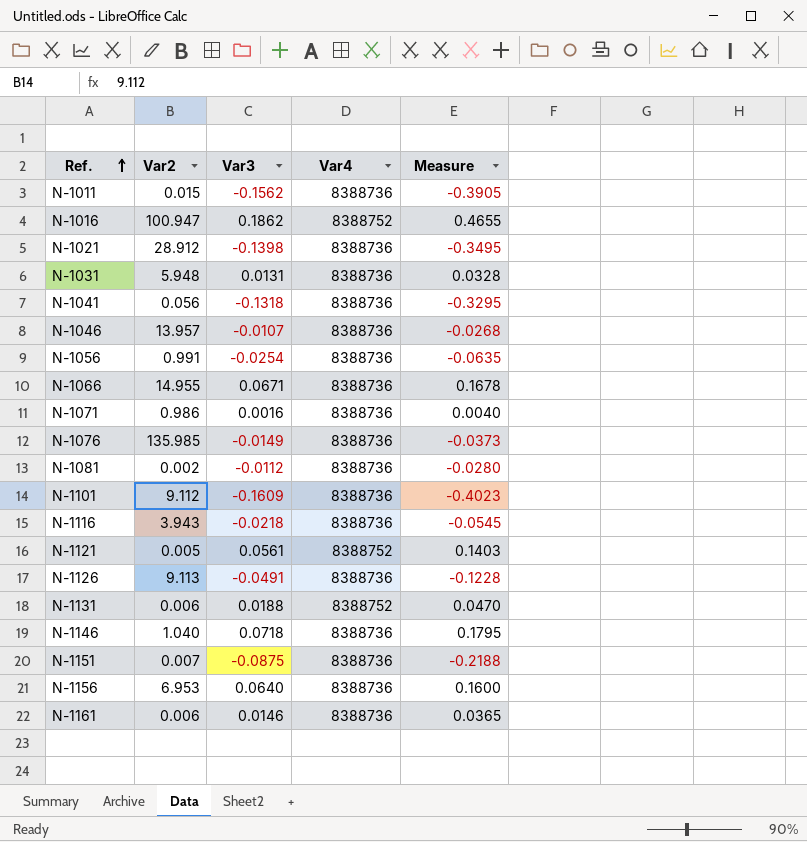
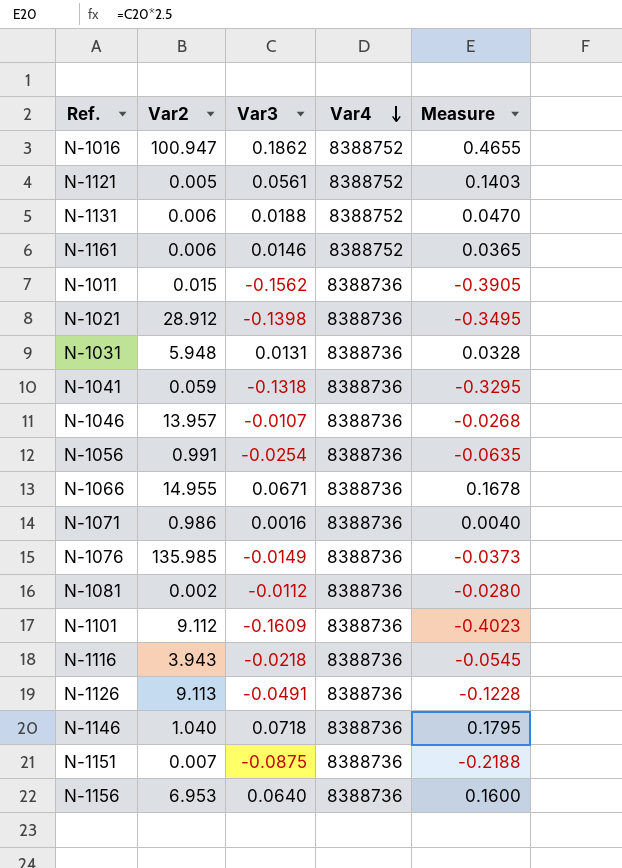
row order: Ref. ascending -> Var4 descending
N-1161 | Var4: 8388736 -> 8388752
N-1041 | Var2: 0.056 -> 0.059

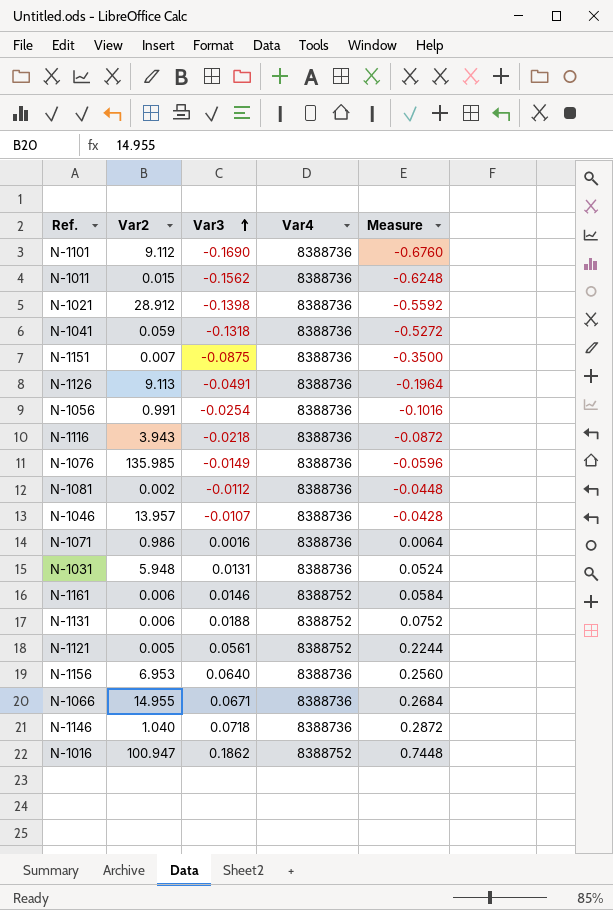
row order: Var4 descending -> Var3 ascending
column Measure | formula: [Var3] * 2.5 -> [Var3] * 4
N-1101 | Var3: -0.1609 -> -0.1690

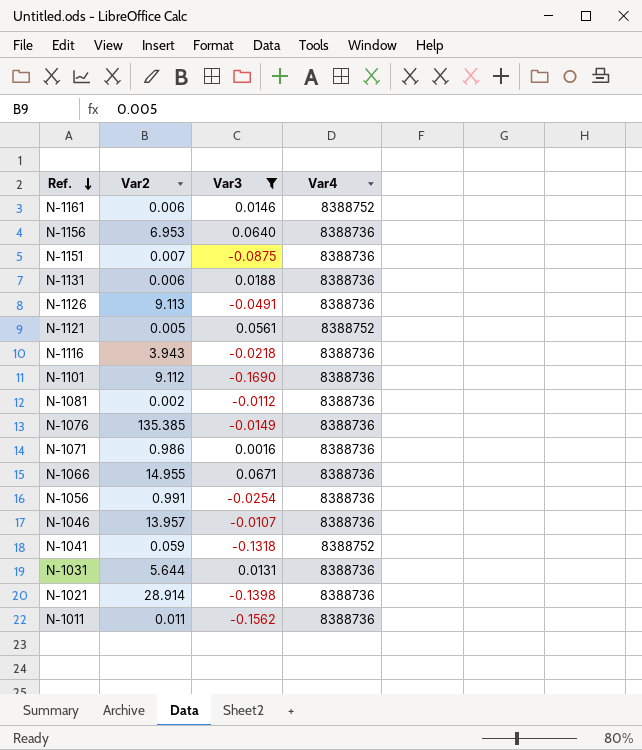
filter: none -> Var3 <= 0.0671
row order: Var3 ascending -> Ref. descending
column Measure | formula: [Var3] * 4 -> none
N-1131 | Var4: 8388752 -> 8388736
N-1076 | Var2: 135.985 -> 135.385
N-1041 | Var4: 8388736 -> 8388752
N-1031 | Var2: 5.948 -> 5.644
N-1021 | Var2: 28.912 -> 28.914
N-1011 | Var2: 0.015 -> 0.011

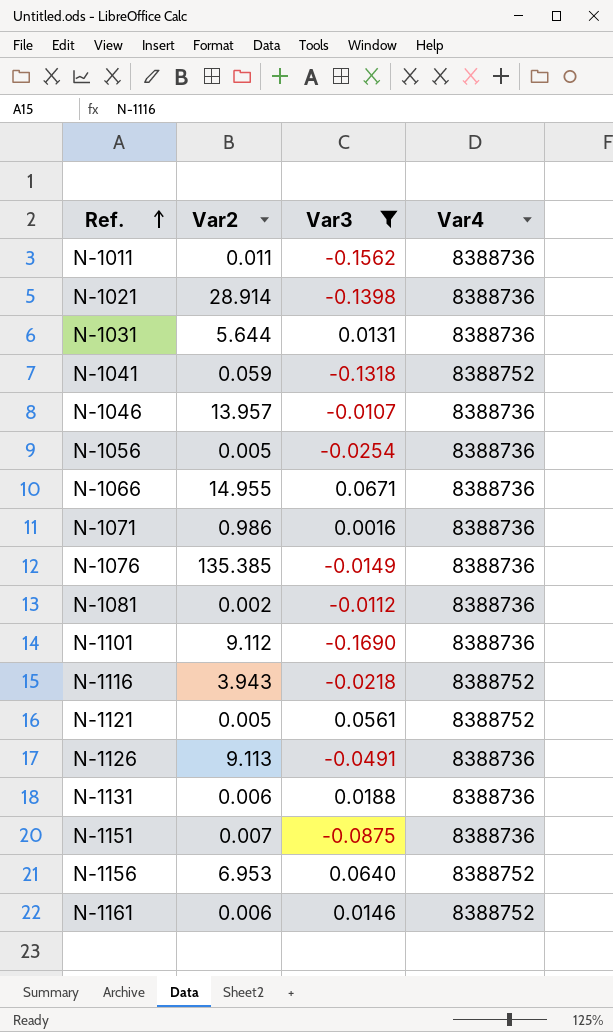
row order: Ref. descending -> Ref. ascending
N-1056 | Var2: 0.991 -> 0.005
N-1116 | Var4: 8388736 -> 8388752
N-1156 | Var4: 8388736 -> 8388752

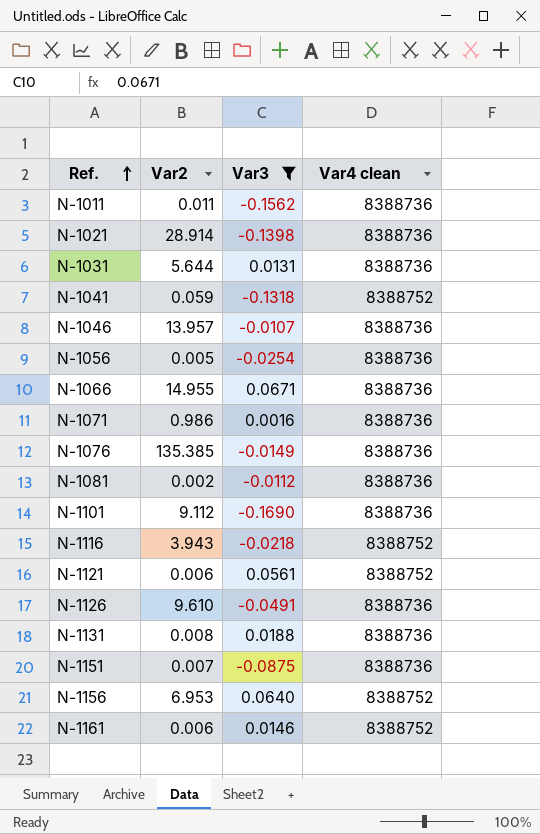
column name: Var4 -> Var4 clean
N-1121 | Var2: 0.005 -> 0.006
N-1126 | Var2: 9.113 -> 9.610
N-1131 | Var2: 0.006 -> 0.008

